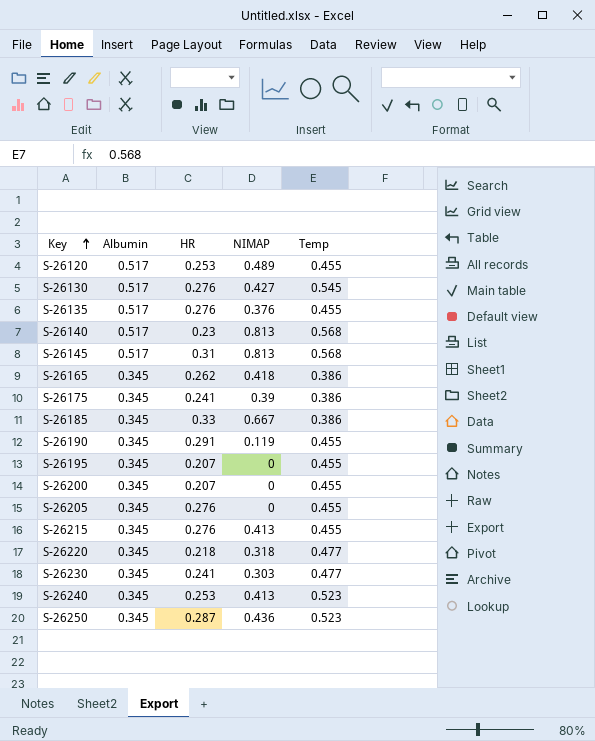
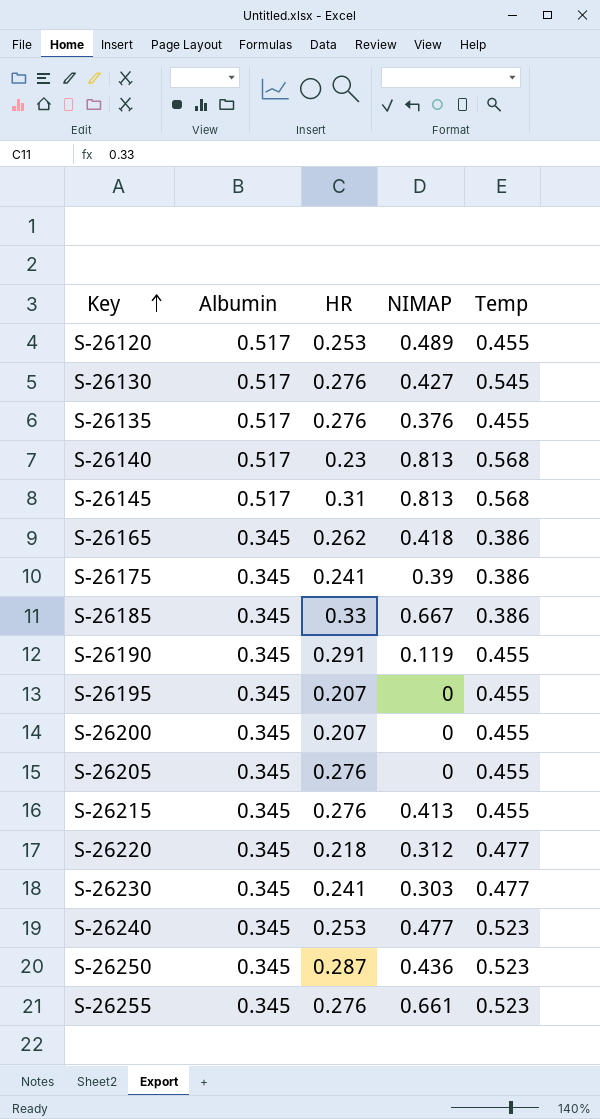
S-26220 | NIMAP: 0.318 -> 0.312
S-26240 | NIMAP: 0.413 -> 0.477
row S-26255: none -> 0.345 | 0.276 | 0.661 | 0.523

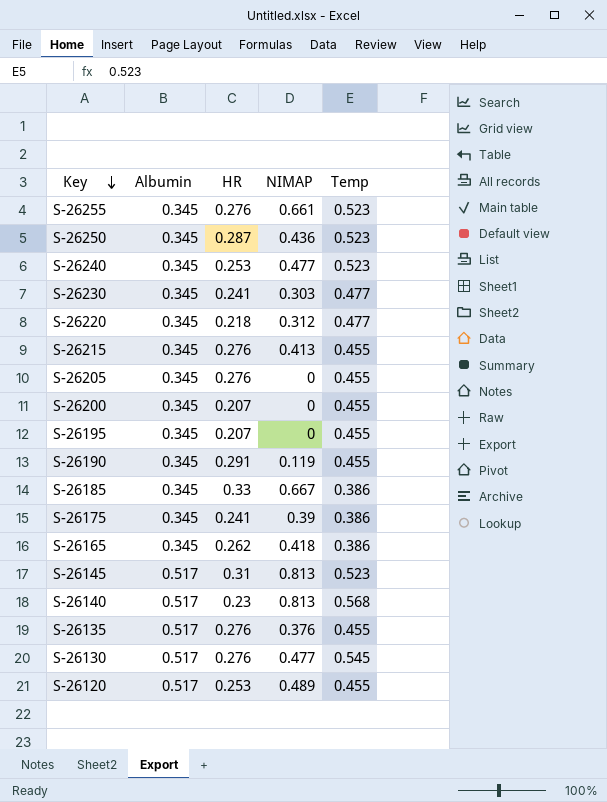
row order: Key ascending -> Key descending
S-26145 | Temp: 0.568 -> 0.523
S-26130 | NIMAP: 0.427 -> 0.477

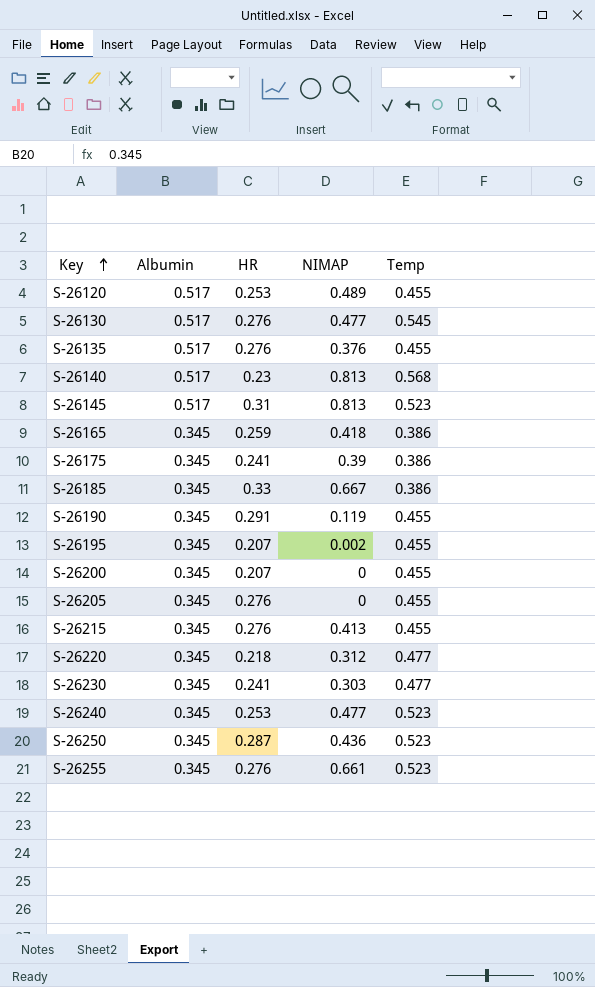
row order: Key descending -> Key ascending
S-26165 | HR: 0.262 -> 0.259
S-26195 | NIMAP: 0 -> 0.002

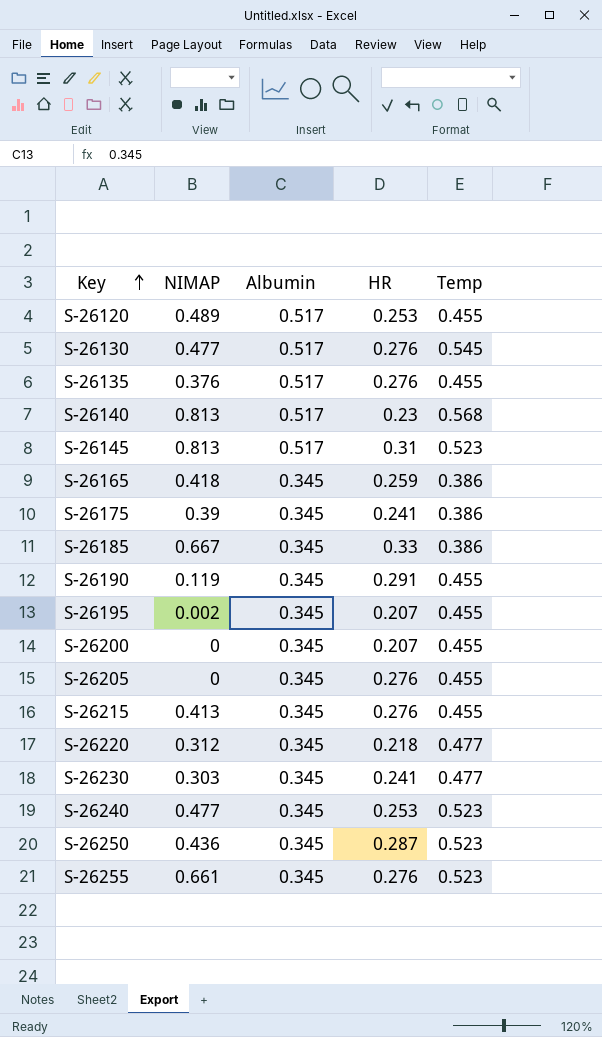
column NIMAP | position: 4 -> 2

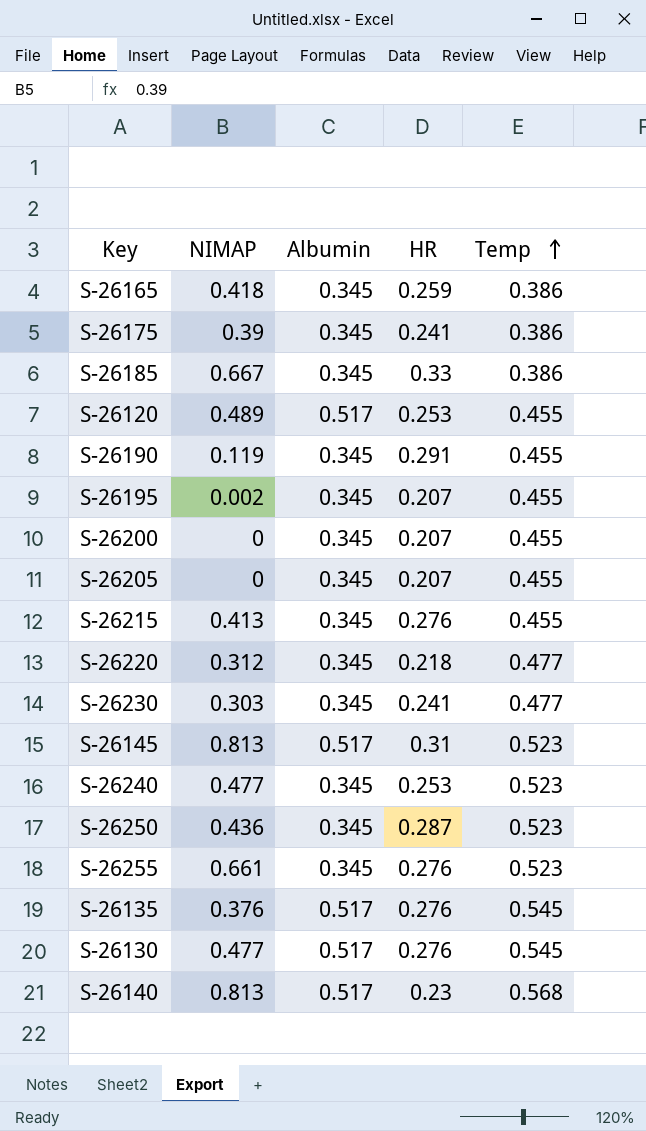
row order: Key ascending -> Temp ascending
S-26205 | HR: 0.276 -> 0.207
S-26135 | Temp: 0.455 -> 0.545

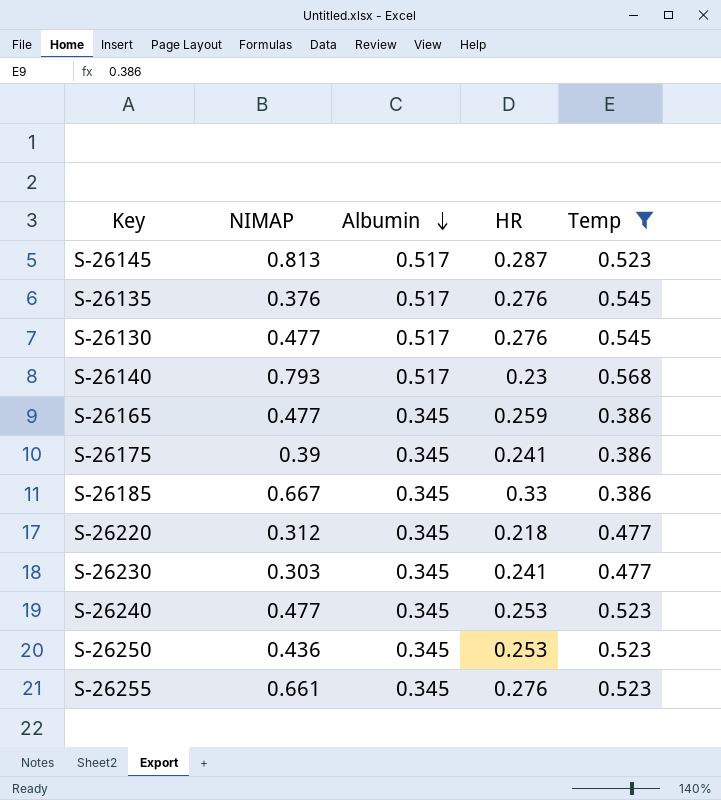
filter: none -> Temp != 0.455
row order: Temp ascending -> Albumin descending
S-26145 | HR: 0.31 -> 0.287
S-26140 | NIMAP: 0.813 -> 0.793
S-26165 | NIMAP: 0.418 -> 0.477
S-26250 | HR: 0.287 -> 0.253

